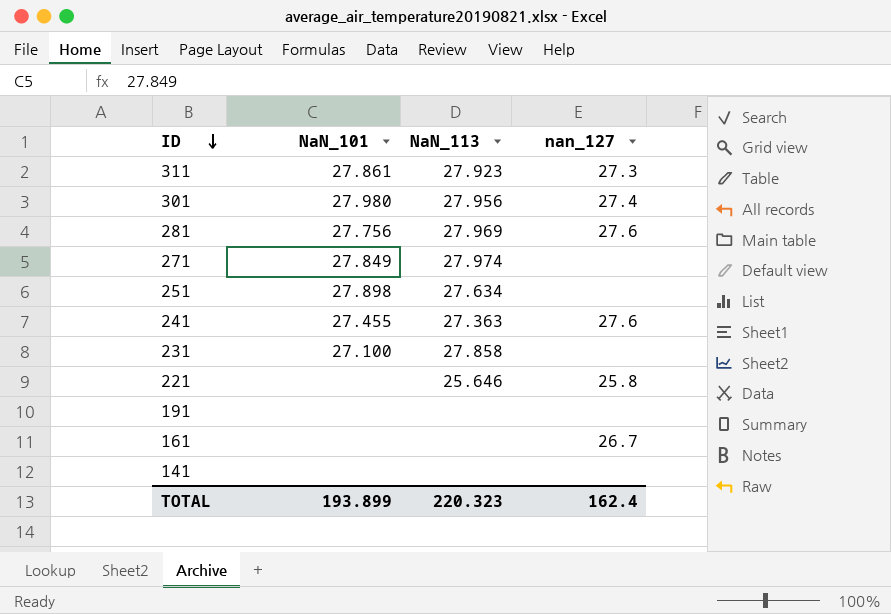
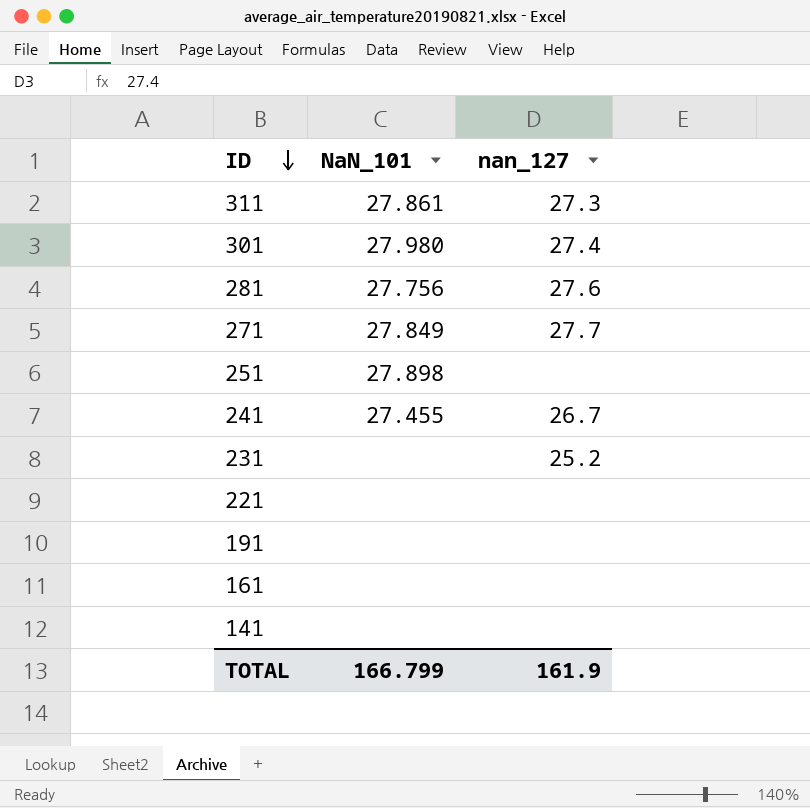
column NaN_113 | position: 3 -> none
271 | nan_127: none -> 27.7
241 | nan_127: 27.6 -> 26.7
231 | NaN_101: 27.100 -> none
231 | nan_127: none -> 25.2
221 | nan_127: 25.8 -> none
161 | nan_127: 26.7 -> none
TOTAL | NaN_101: 193.899 -> 166.799
TOTAL | nan_127: 162.4 -> 161.9

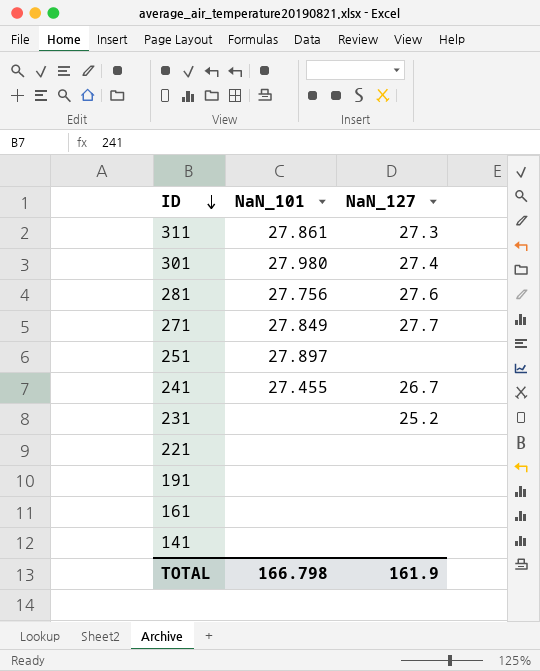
column name: nan_127 -> NaN_127
251 | NaN_101: 27.898 -> 27.897
TOTAL | NaN_101: 166.799 -> 166.798

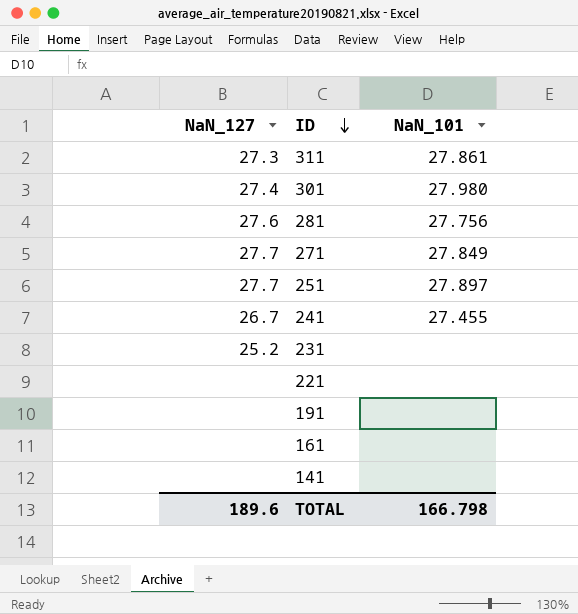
column NaN_127 | position: 3 -> 1
251 | NaN_127: none -> 27.7
TOTAL | NaN_127: 161.9 -> 189.6

